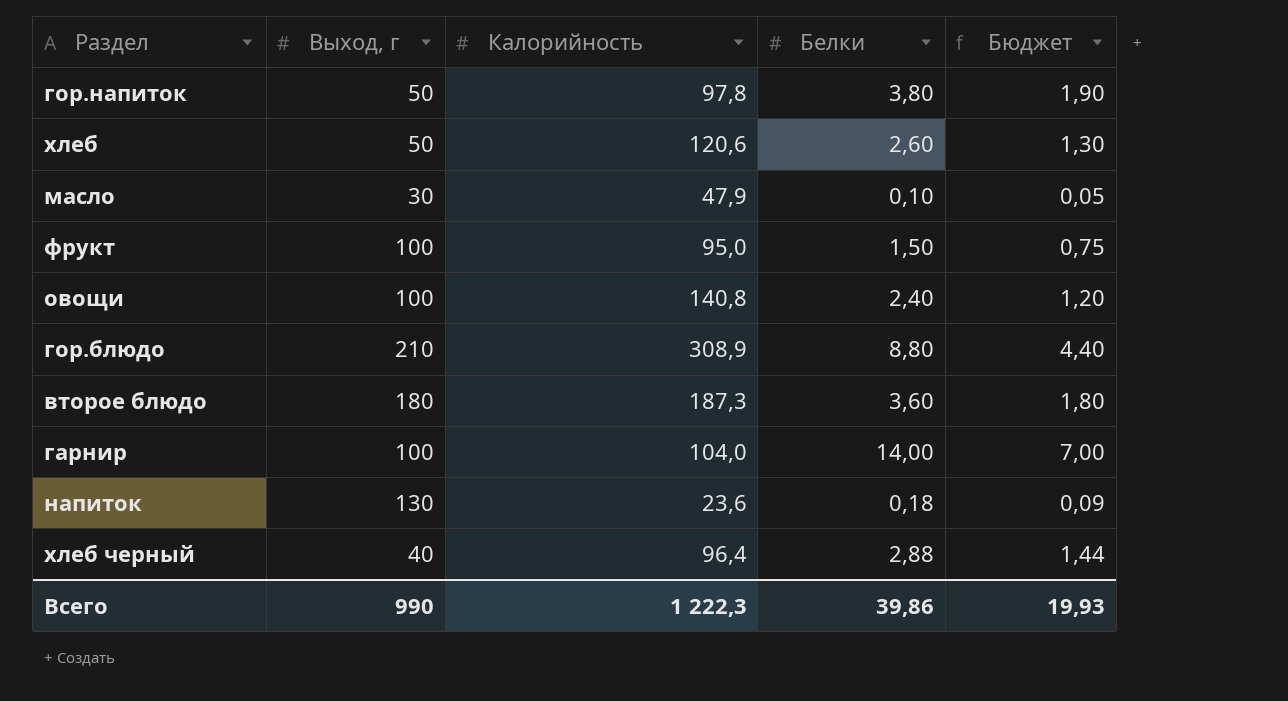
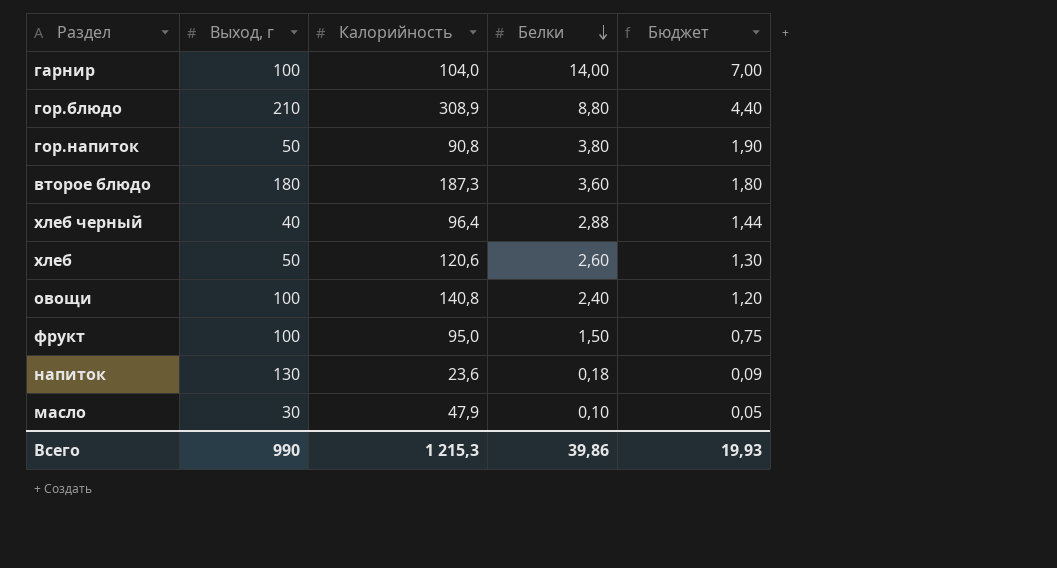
row order: none -> Белки descending
гор.напиток | Калорийность: 97,8 -> 90,8
Всего | Калорийность: 1 222,3 -> 1 215,3

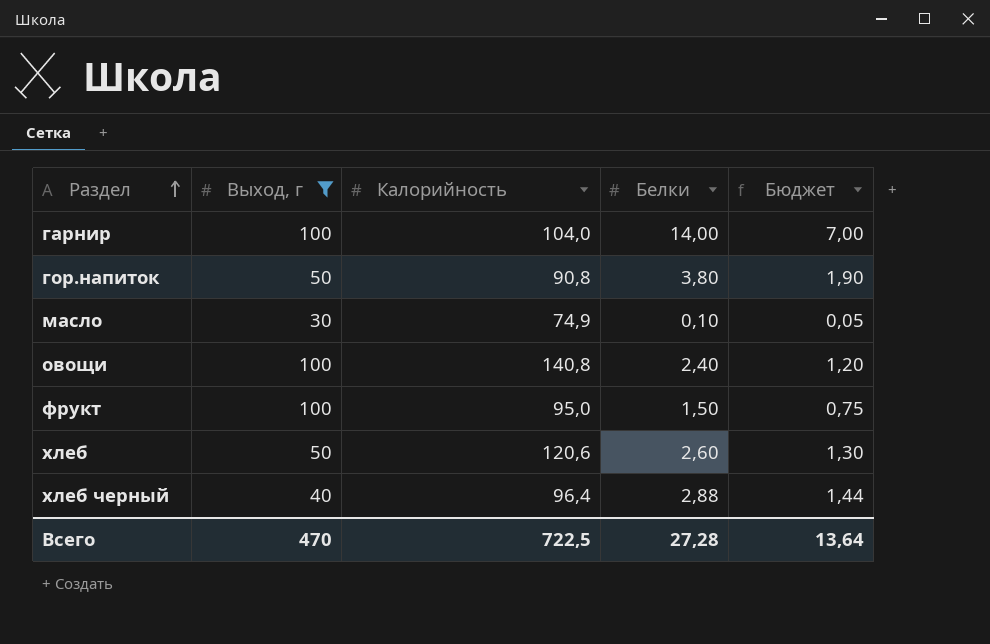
filter: none -> Выход, г <= 100
row order: Белки descending -> Раздел ascending
масло | Калорийность: 47,9 -> 74,9
Всего | Выход, г: 990 -> 470
Всего | Калорийность: 1 215,3 -> 722,5
Всего | Белки: 39,86 -> 27,28
Всего | Бюджет: 19,93 -> 13,64

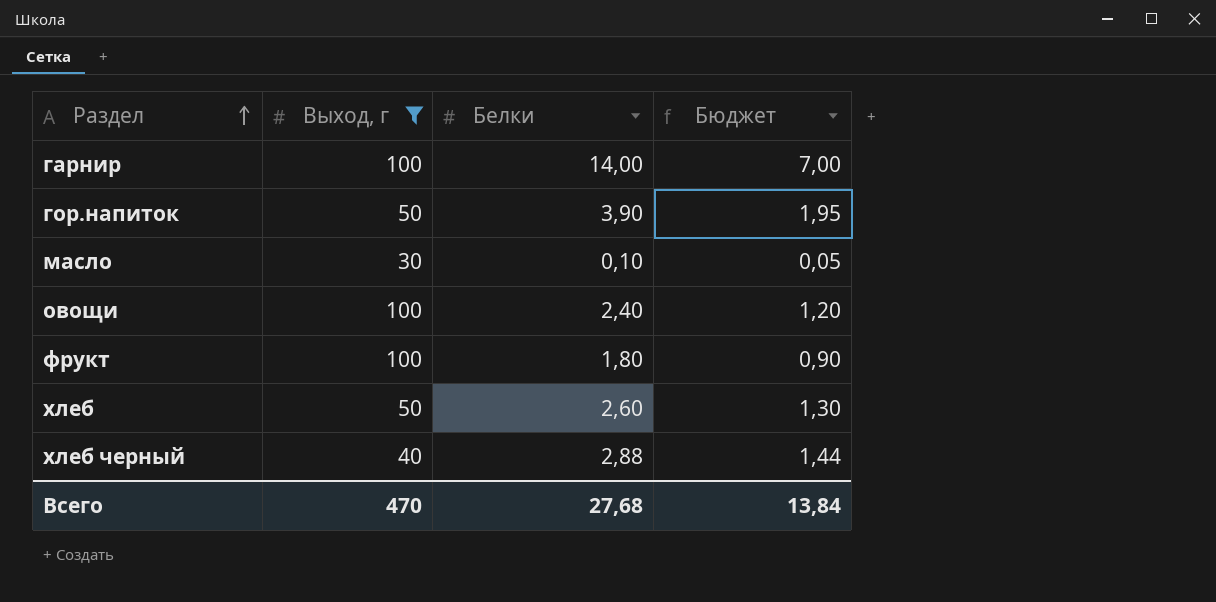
column Калорийность | position: 3 -> none
гор.напиток | Белки: 3,80 -> 3,90
гор.напиток | Бюджет: 1,90 -> 1,95
фрукт | Белки: 1,50 -> 1,80
фрукт | Бюджет: 0,75 -> 0,90
Всего | Белки: 27,28 -> 27,68
Всего | Бюджет: 13,64 -> 13,84

